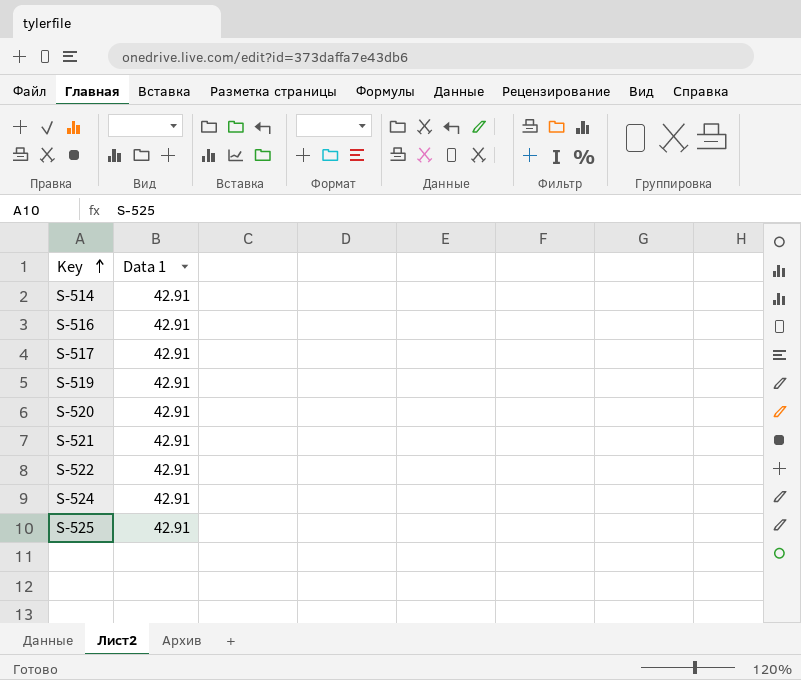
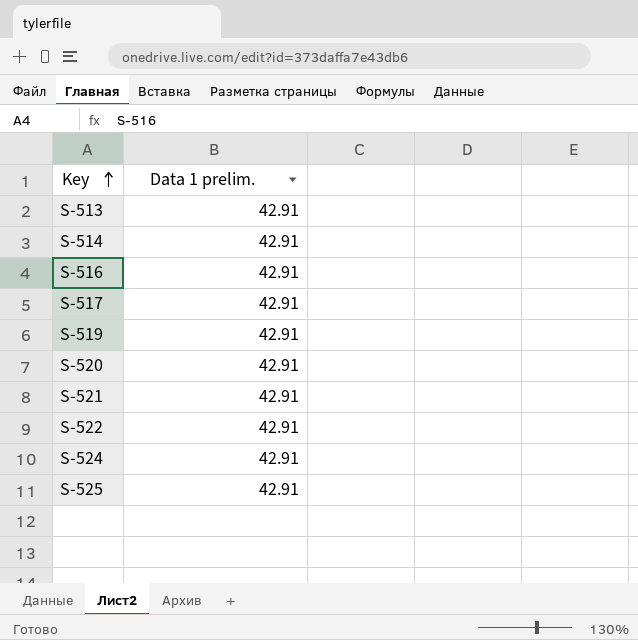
column name: Data 1 -> Data 1 prelim.
row S-513: none -> 42.91

